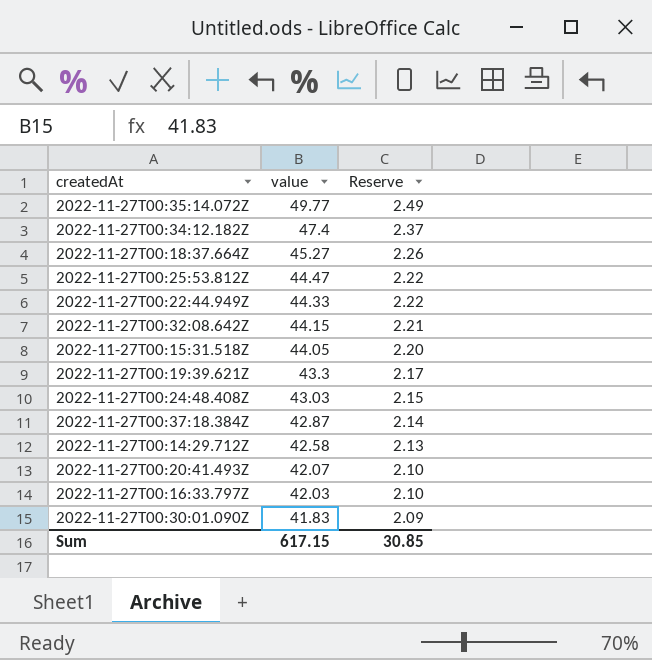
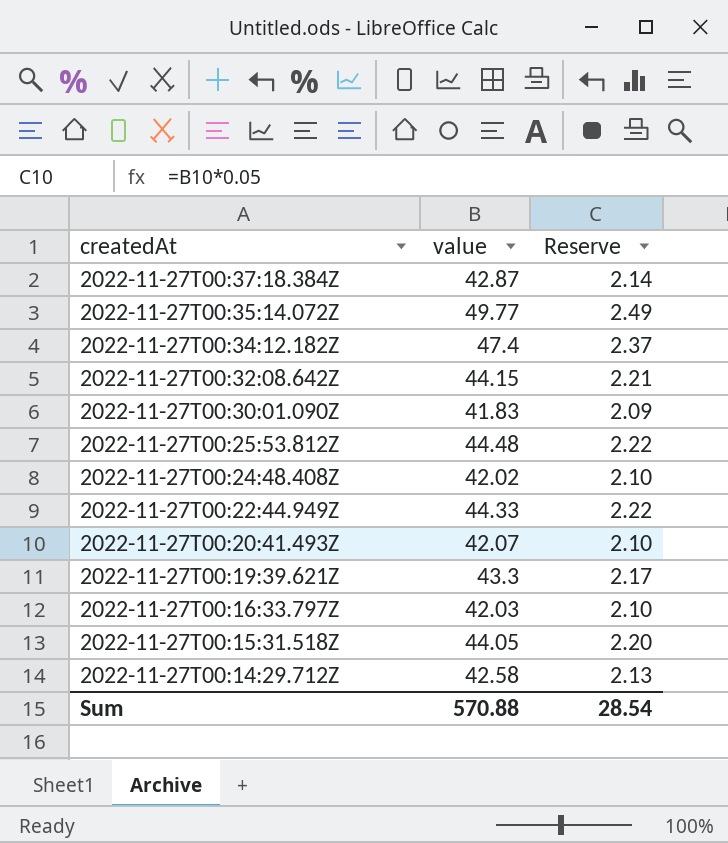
row order: value descending -> createdAt descending
row 2022-11-27T00:18:37.664Z: 45.27 | 2.26 -> none
2022-11-27T00:25:53.812Z | value: 44.47 -> 44.48
2022-11-27T00:24:48.408Z | value: 43.03 -> 42.02
2022-11-27T00:24:48.408Z | Reserve: 2.15 -> 2.10
Sum | value: 617.15 -> 570.88
Sum | Reserve: 30.85 -> 28.54

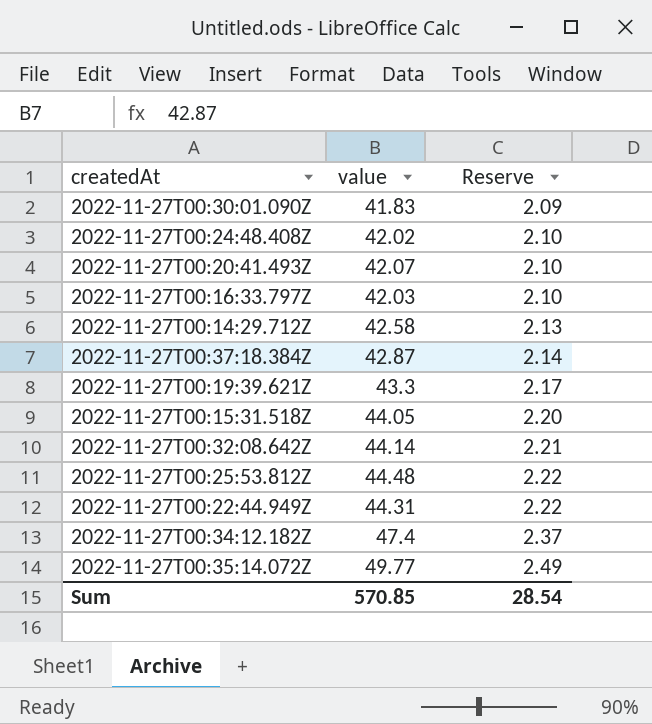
row order: createdAt descending -> Reserve ascending
2022-11-27T00:32:08.642Z | value: 44.15 -> 44.14
2022-11-27T00:22:44.949Z | value: 44.33 -> 44.31
Sum | value: 570.88 -> 570.85

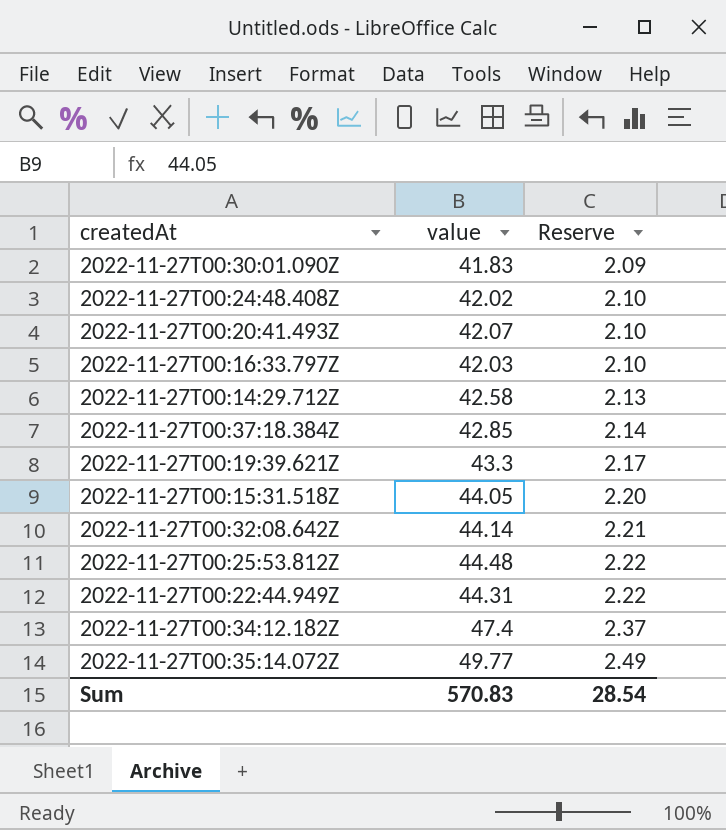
2022-11-27T00:37:18.384Z | value: 42.87 -> 42.85
Sum | value: 570.85 -> 570.83

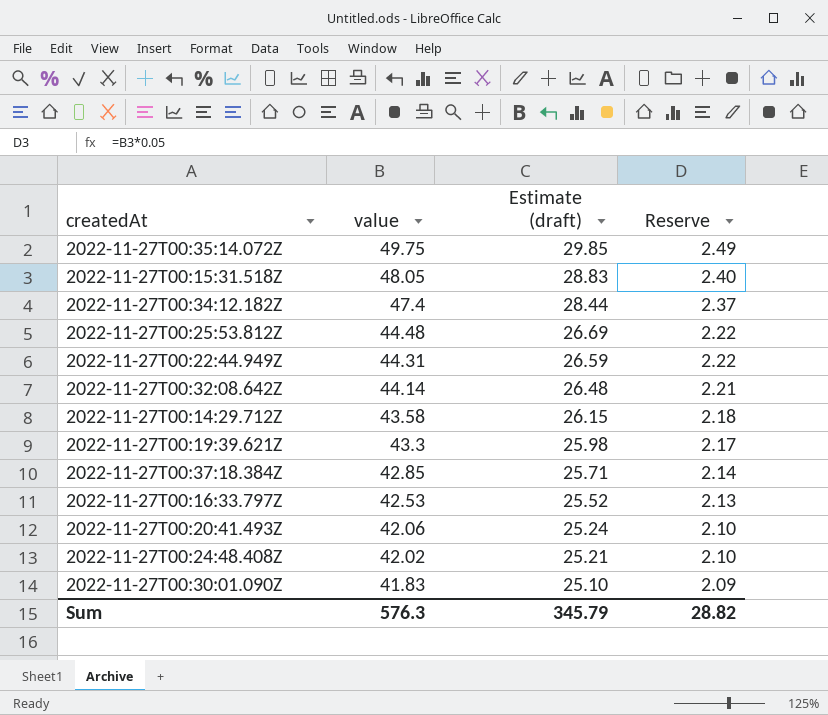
row order: Reserve ascending -> value descending
column Estimate (draft) | formula: none -> [value] * 0.6
2022-11-27T00:35:14.072Z | value: 49.77 -> 49.75
2022-11-27T00:15:31.518Z | value: 44.05 -> 48.05
2022-11-27T00:15:31.518Z | Reserve: 2.20 -> 2.40
2022-11-27T00:14:29.712Z | value: 42.58 -> 43.58
2022-11-27T00:14:29.712Z | Reserve: 2.13 -> 2.18
2022-11-27T00:16:33.797Z | value: 42.03 -> 42.53
2022-11-27T00:16:33.797Z | Reserve: 2.10 -> 2.13
2022-11-27T00:20:41.493Z | value: 42.07 -> 42.06
Sum | value: 570.83 -> 576.3
Sum | Reserve: 28.54 -> 28.82

